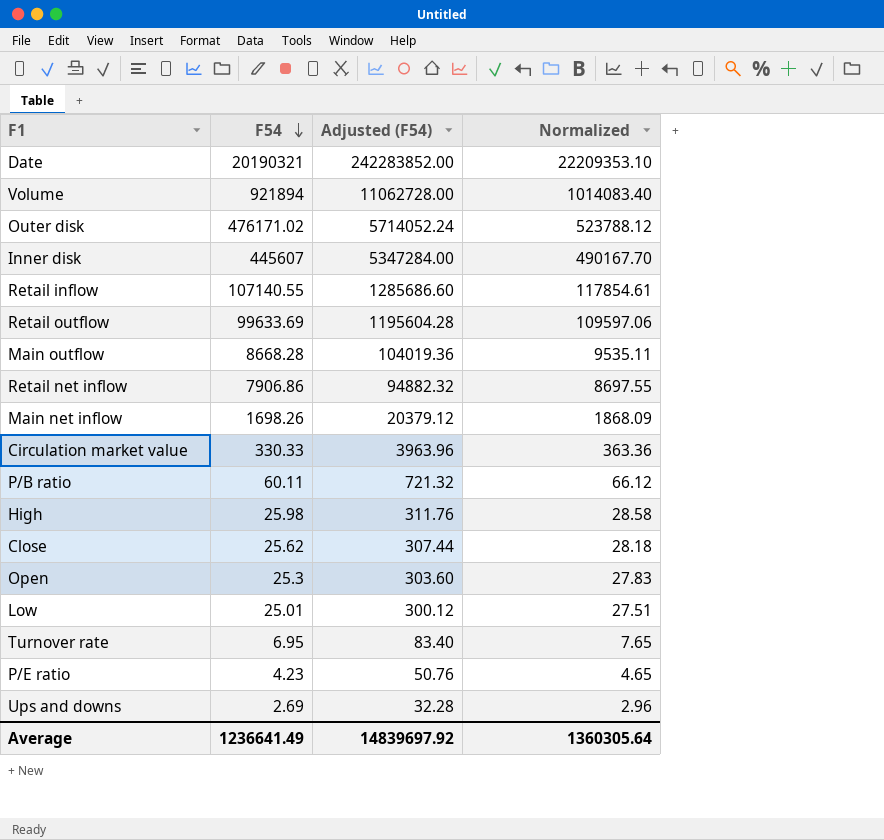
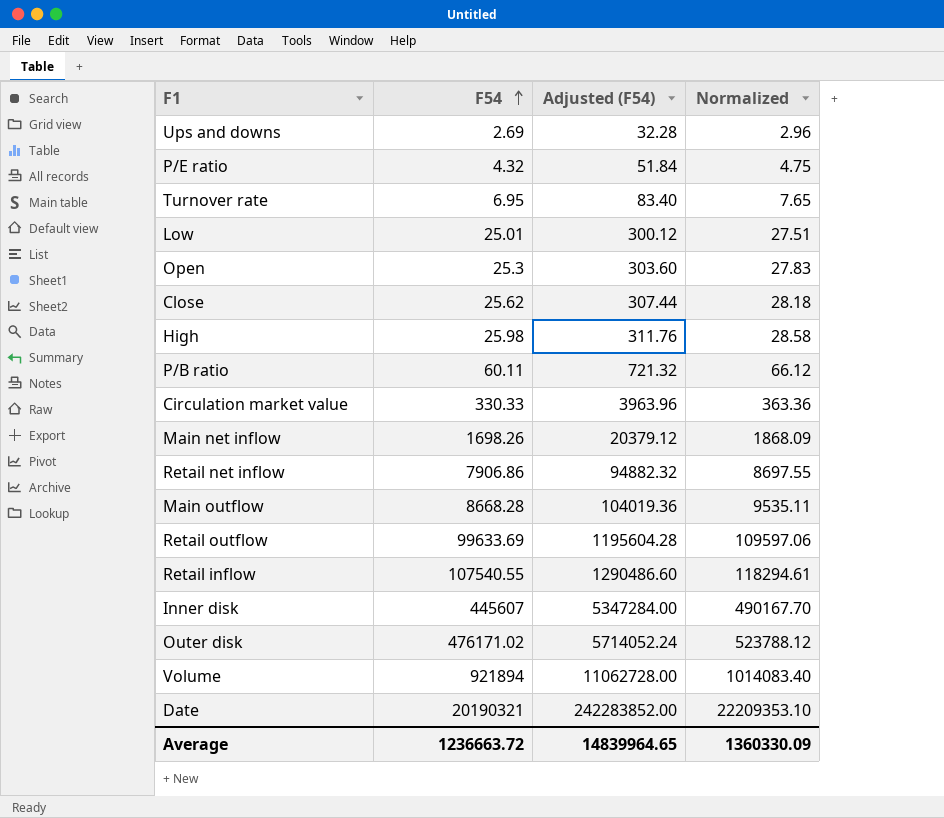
row order: F54 descending -> F54 ascending
P/E ratio | F54: 4.23 -> 4.32
P/E ratio | Adjusted (F54): 50.76 -> 51.84
P/E ratio | Normalized: 4.65 -> 4.75
Retail inflow | F54: 107140.55 -> 107540.55
Retail inflow | Adjusted (F54): 1285686.60 -> 1290486.60
Retail inflow | Normalized: 117854.61 -> 118294.61
Average | F54: 1236641.49 -> 1236663.72
Average | Adjusted (F54): 14839697.92 -> 14839964.65
Average | Normalized: 1360305.64 -> 1360330.09

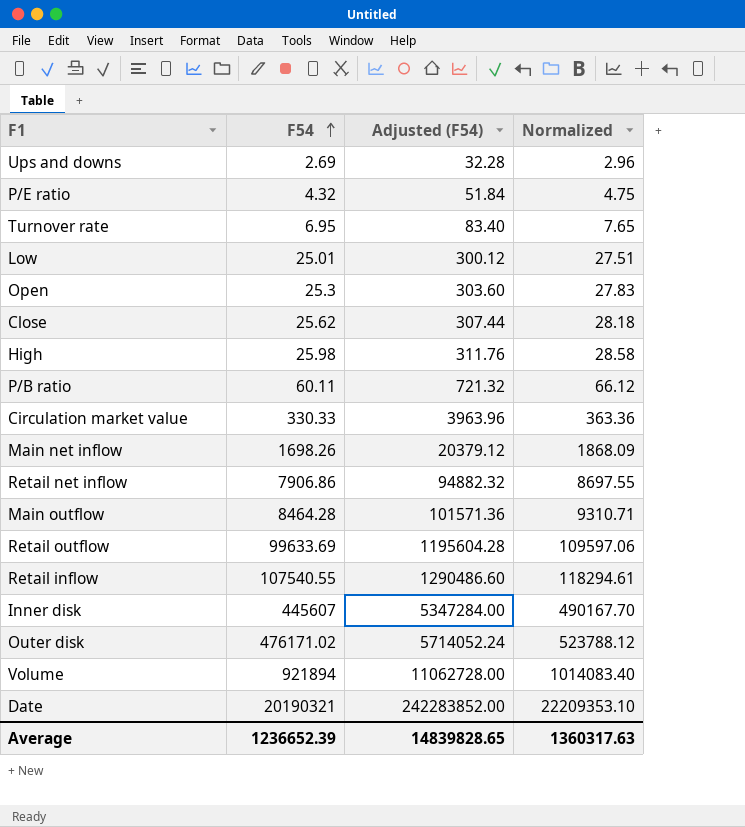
Main outflow | F54: 8668.28 -> 8464.28
Main outflow | Adjusted (F54): 104019.36 -> 101571.36
Main outflow | Normalized: 9535.11 -> 9310.71
Average | F54: 1236663.72 -> 1236652.39
Average | Adjusted (F54): 14839964.65 -> 14839828.65
Average | Normalized: 1360330.09 -> 1360317.63

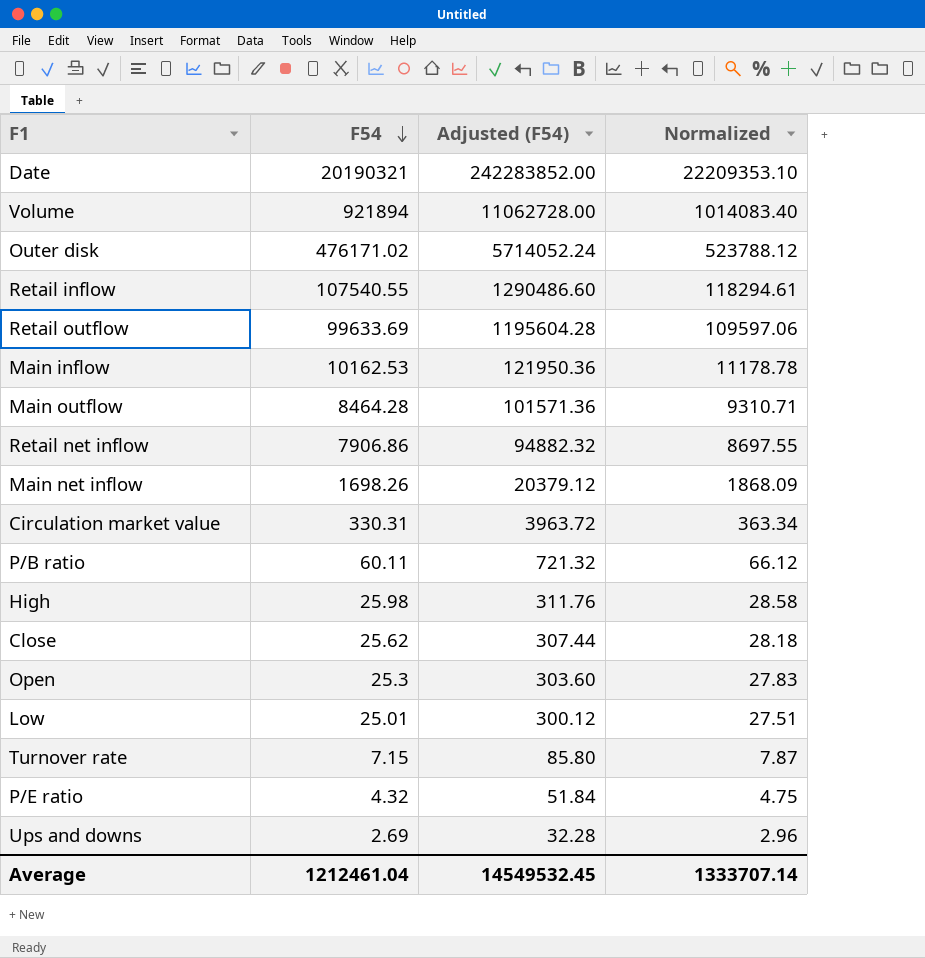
row order: F54 ascending -> F54 descending
row Inner disk: 445607 | 5347284.00 | 490167.70 -> none
row Main inflow: none -> 10162.53 | 121950.36 | 11178.78
Circulation market value | F54: 330.33 -> 330.31
Circulation market value | Adjusted (F54): 3963.96 -> 3963.72
Circulation market value | Normalized: 363.36 -> 363.34
Turnover rate | F54: 6.95 -> 7.15
Turnover rate | Adjusted (F54): 83.40 -> 85.80
Turnover rate | Normalized: 7.65 -> 7.87
Average | F54: 1236652.39 -> 1212461.04
Average | Adjusted (F54): 14839828.65 -> 14549532.45
Average | Normalized: 1360317.63 -> 1333707.14

